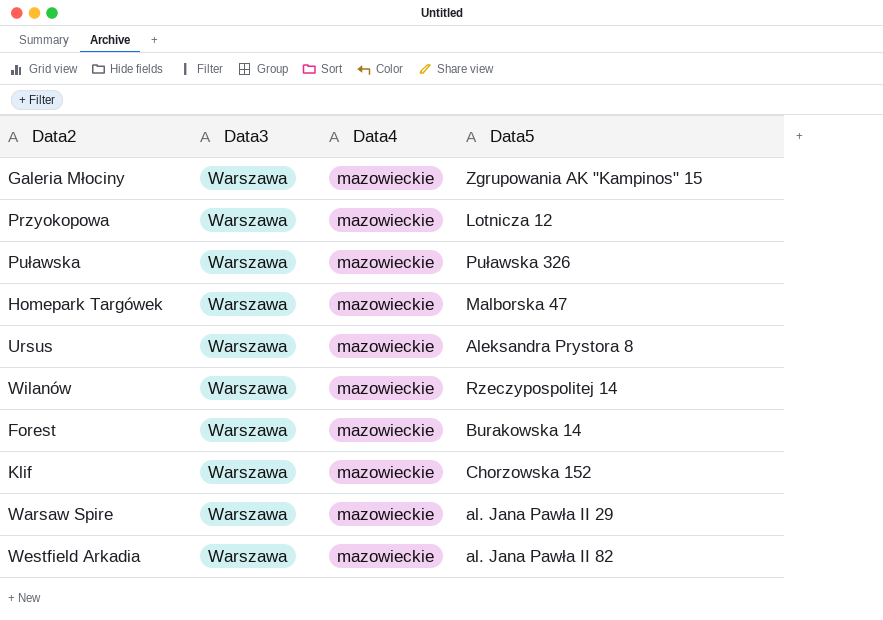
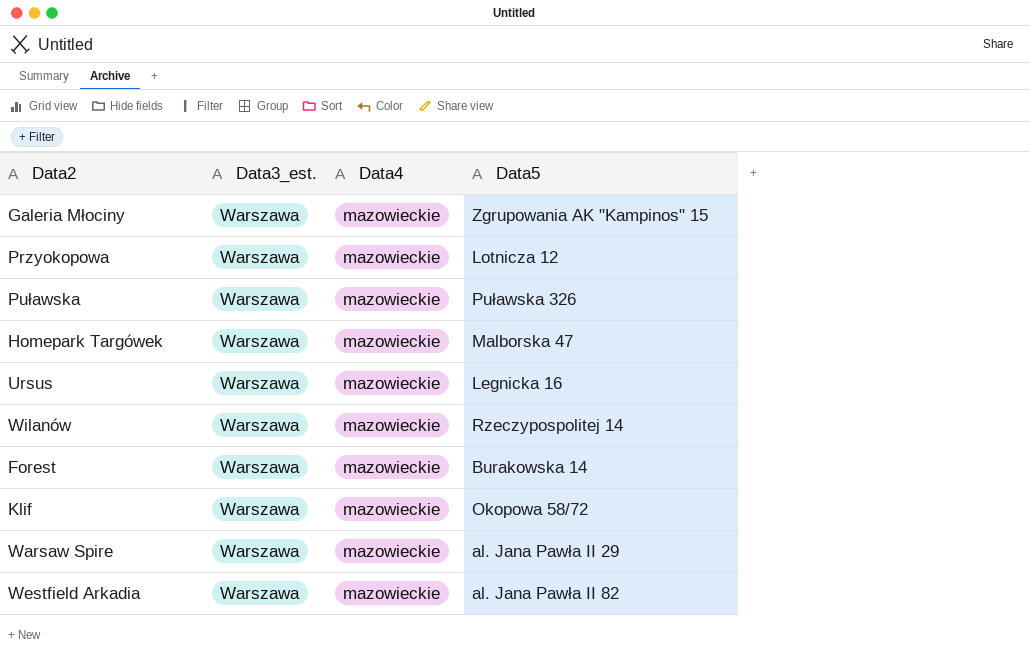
column name: Data3 -> Data3_est.
Ursus | Data5: Aleksandra Prystora 8 -> Legnicka 16
Klif | Data5: Chorzowska 152 -> Okopowa 58/72

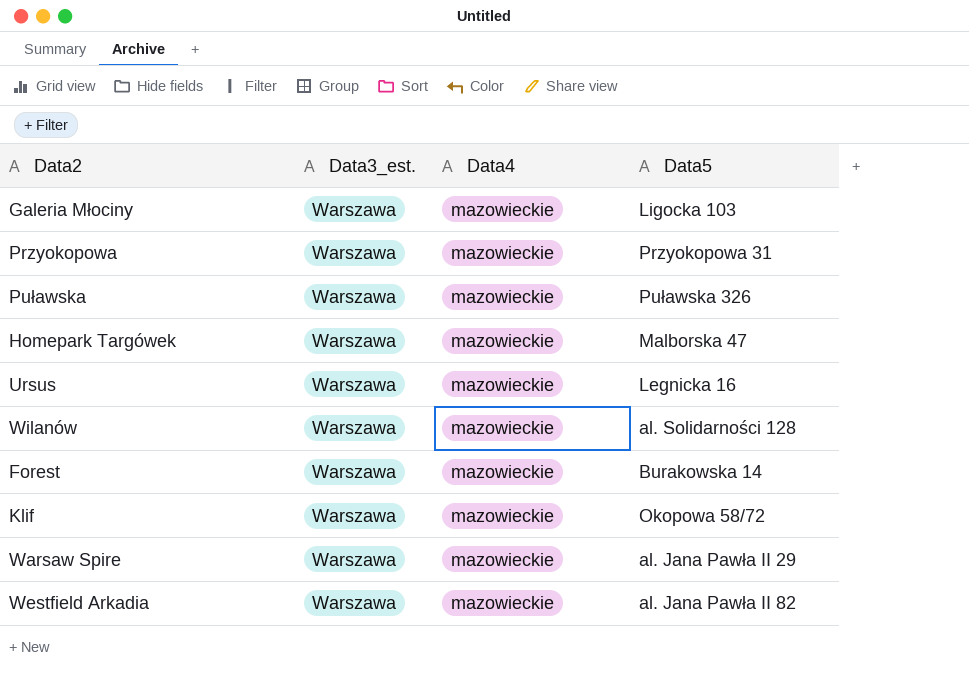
Galeria Młociny | Data5: Zgrupowania AK "Kampinos" 15 -> Ligocka 103
Przyokopowa | Data5: Lotnicza 12 -> Przyokopowa 31
Wilanów | Data5: Rzeczypospolitej 14 -> al. Solidarności 128

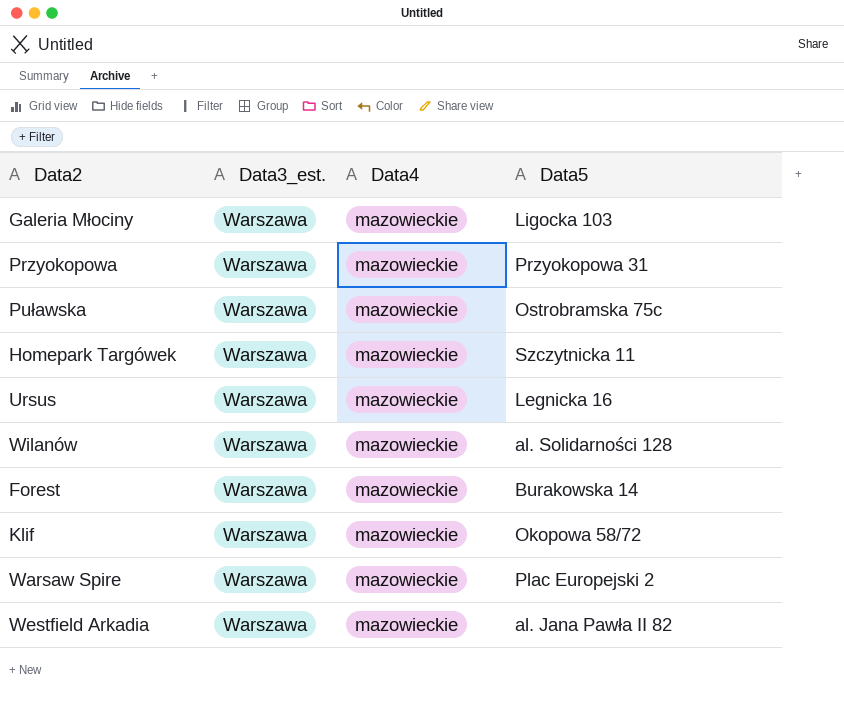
Puławska | Data5: Puławska 326 -> Ostrobramska 75c
Homepark Targówek | Data5: Malborska 47 -> Szczytnicka 11
Warsaw Spire | Data5: al. Jana Pawła II 29 -> Plac Europejski 2

